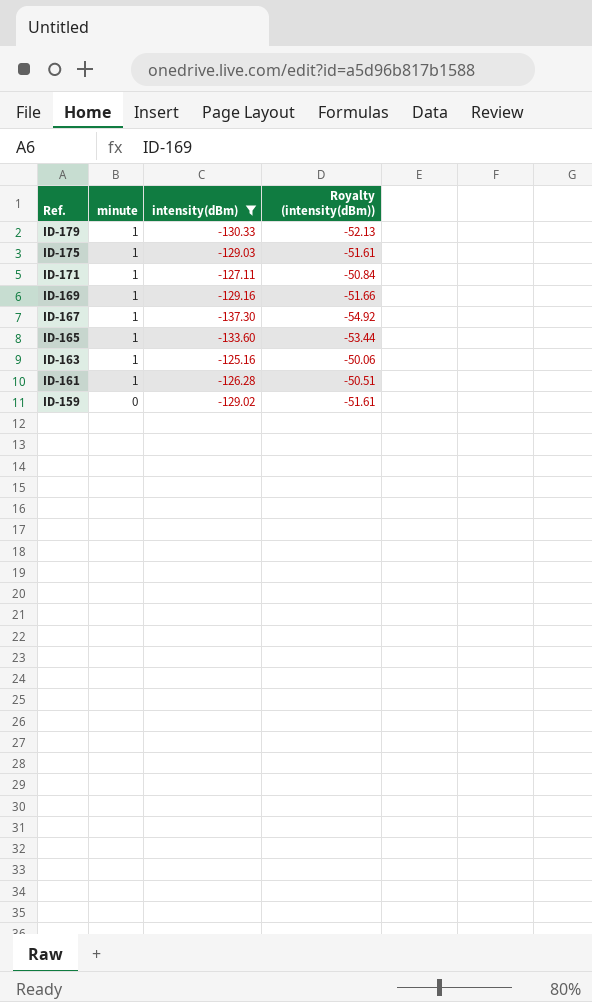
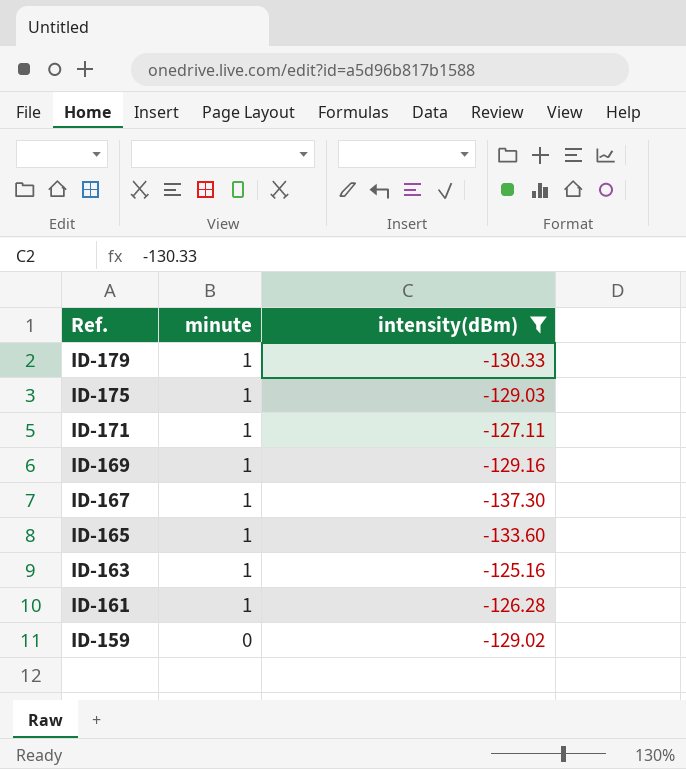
column Royalty (intensity(dBm)) | formula: [intensity(dBm)] * 0.4 -> none

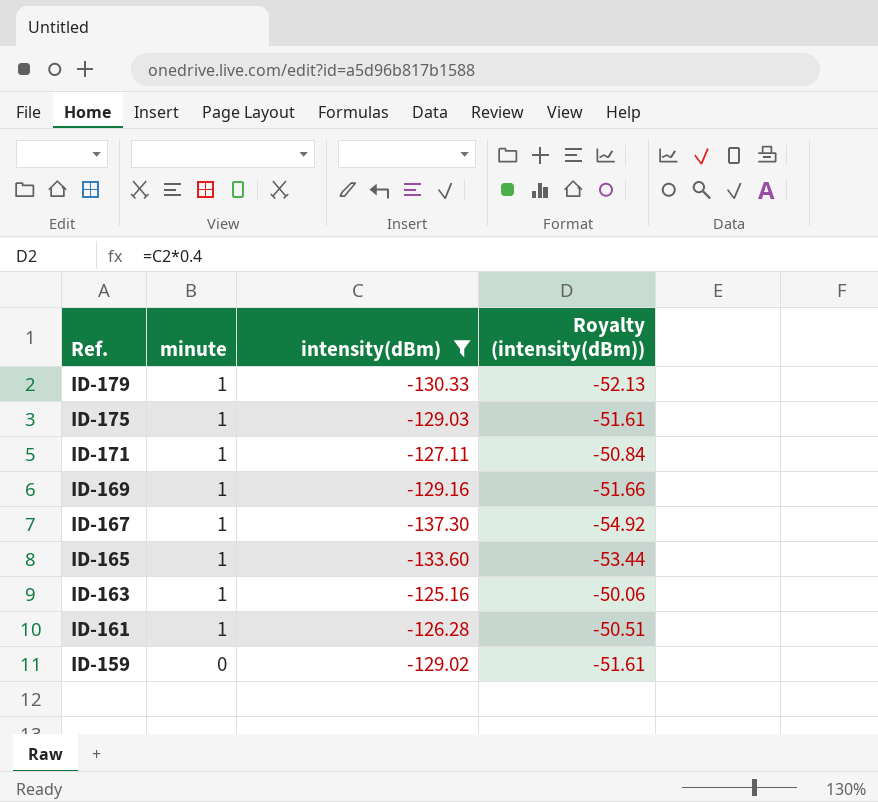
column Royalty (intensity(dBm)) | formula: none -> [intensity(dBm)] * 0.4

